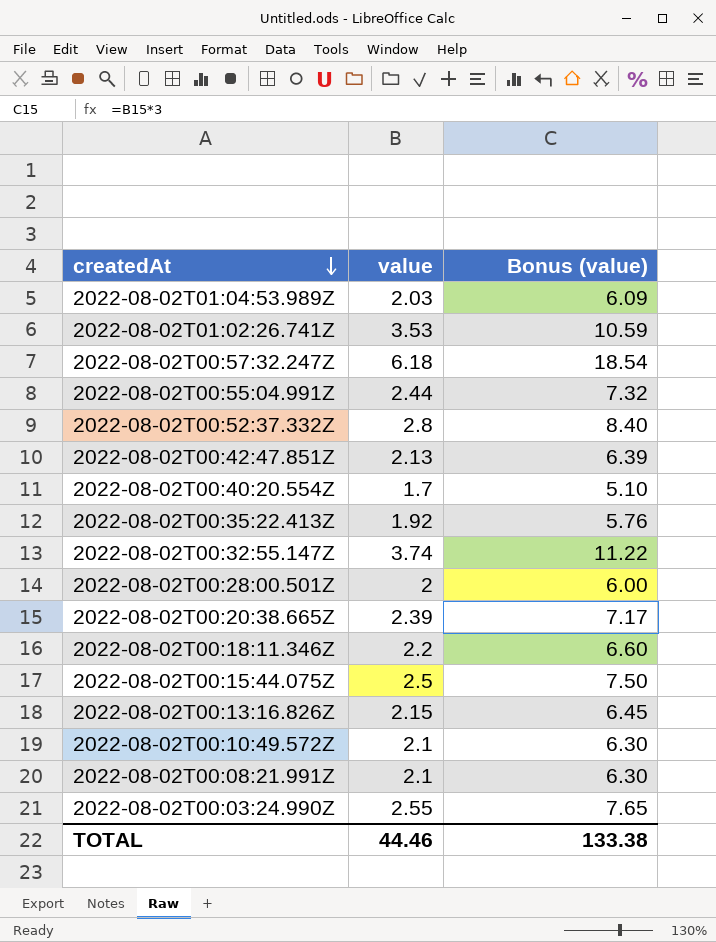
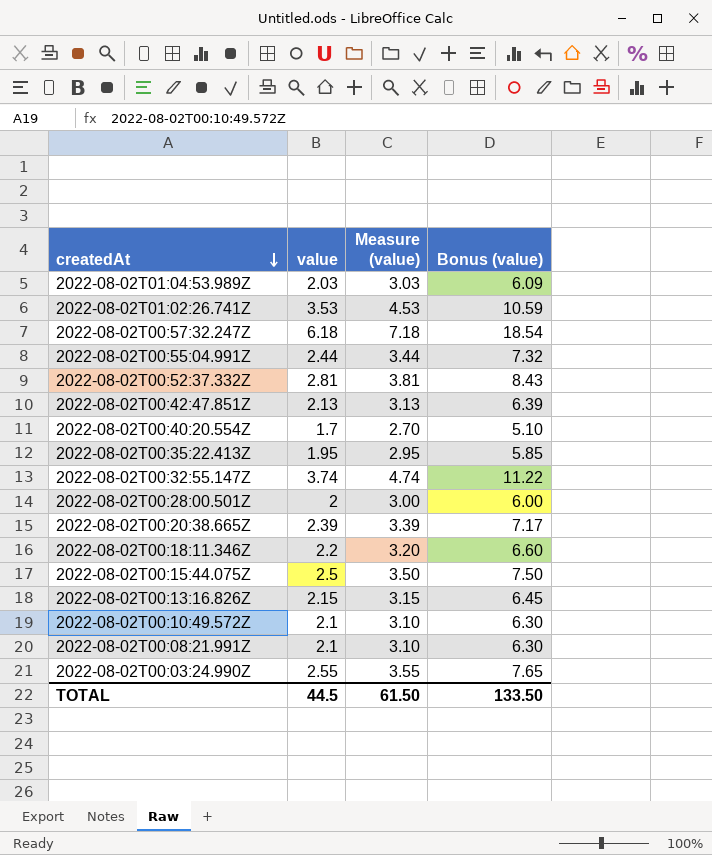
column Measure (value) | formula: none -> [value] + 1
2022-08-02T00:52:37.332Z | value: 2.8 -> 2.81
2022-08-02T00:52:37.332Z | Bonus (value): 8.40 -> 8.43
2022-08-02T00:35:22.413Z | value: 1.92 -> 1.95
2022-08-02T00:35:22.413Z | Bonus (value): 5.76 -> 5.85
TOTAL | value: 44.46 -> 44.5
TOTAL | Bonus (value): 133.38 -> 133.50

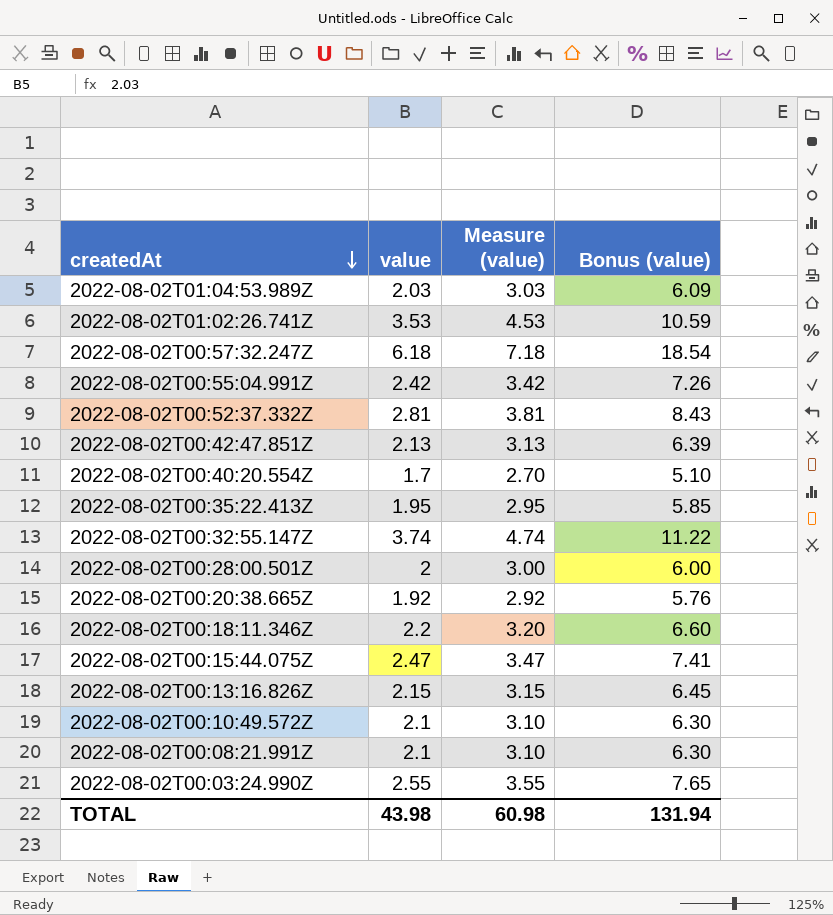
2022-08-02T00:55:04.991Z | value: 2.44 -> 2.42
2022-08-02T00:55:04.991Z | Measure (value): 3.44 -> 3.42
2022-08-02T00:55:04.991Z | Bonus (value): 7.32 -> 7.26
2022-08-02T00:20:38.665Z | value: 2.39 -> 1.92
2022-08-02T00:20:38.665Z | Measure (value): 3.39 -> 2.92
2022-08-02T00:20:38.665Z | Bonus (value): 7.17 -> 5.76
2022-08-02T00:15:44.075Z | value: 2.5 -> 2.47
2022-08-02T00:15:44.075Z | Measure (value): 3.50 -> 3.47
2022-08-02T00:15:44.075Z | Bonus (value): 7.50 -> 7.41
TOTAL | value: 44.5 -> 43.98
TOTAL | Measure (value): 61.50 -> 60.98
TOTAL | Bonus (value): 133.50 -> 131.94

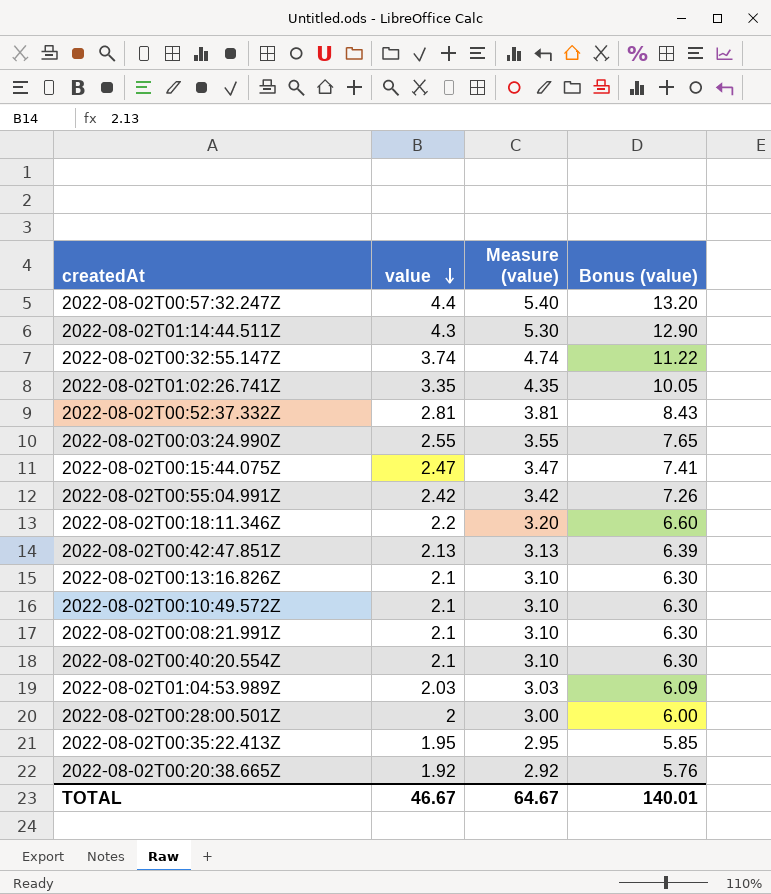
row order: createdAt descending -> value descending
2022-08-02T00:57:32.247Z | value: 6.18 -> 4.4
2022-08-02T00:57:32.247Z | Measure (value): 7.18 -> 5.40
2022-08-02T00:57:32.247Z | Bonus (value): 18.54 -> 13.20
row 2022-08-02T01:14:44.511Z: none -> 4.3 | 5.30 | 12.90
2022-08-02T01:02:26.741Z | value: 3.53 -> 3.35
2022-08-02T01:02:26.741Z | Measure (value): 4.53 -> 4.35
2022-08-02T01:02:26.741Z | Bonus (value): 10.59 -> 10.05
2022-08-02T00:13:16.826Z | value: 2.15 -> 2.1
2022-08-02T00:13:16.826Z | Measure (value): 3.15 -> 3.10
2022-08-02T00:13:16.826Z | Bonus (value): 6.45 -> 6.30
2022-08-02T00:40:20.554Z | value: 1.7 -> 2.1
2022-08-02T00:40:20.554Z | Measure (value): 2.70 -> 3.10
2022-08-02T00:40:20.554Z | Bonus (value): 5.10 -> 6.30
TOTAL | value: 43.98 -> 46.67
TOTAL | Measure (value): 60.98 -> 64.67
TOTAL | Bonus (value): 131.94 -> 140.01

